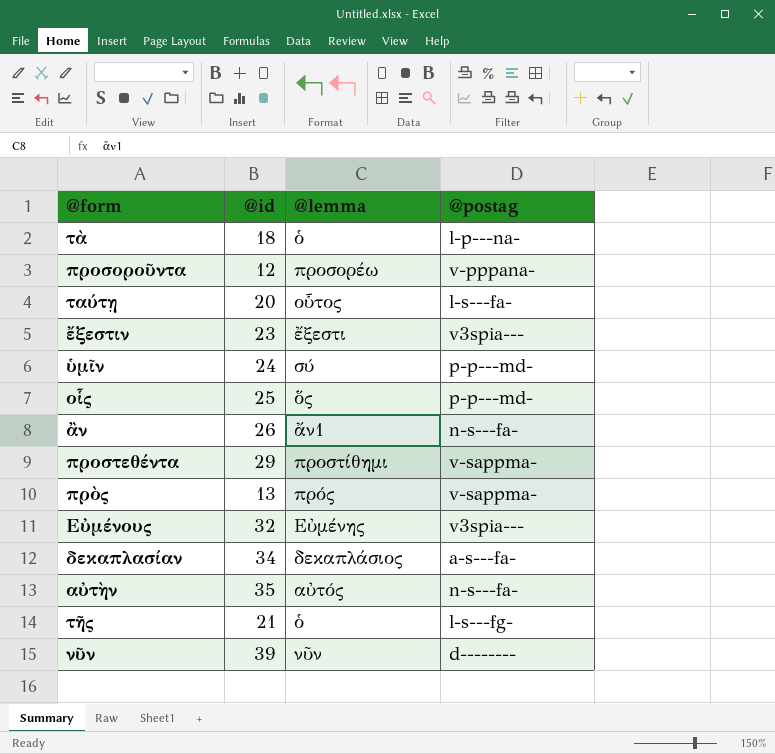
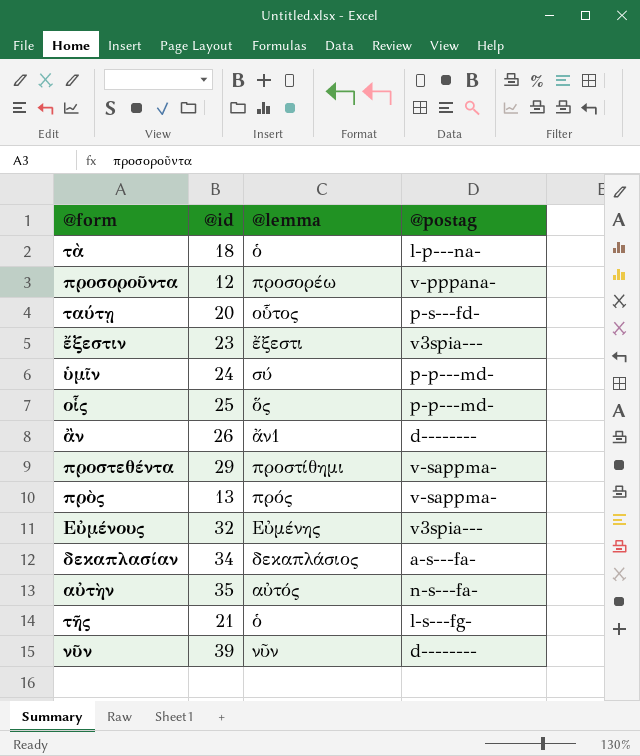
ταύτῃ | @postag: l-s---fa- -> p-s---fd-
ἂν | @postag: n-s---fa- -> d--------

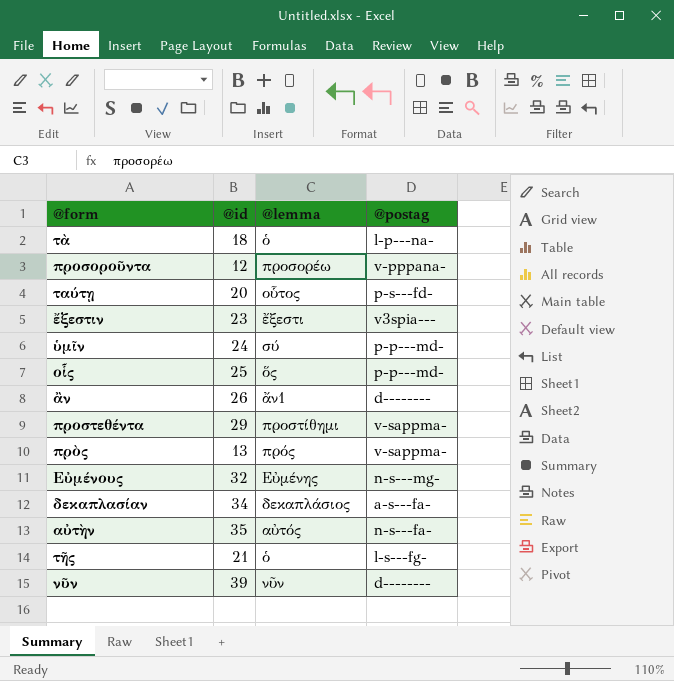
Εὐμένους | @postag: v3spia--- -> n-s---mg-

